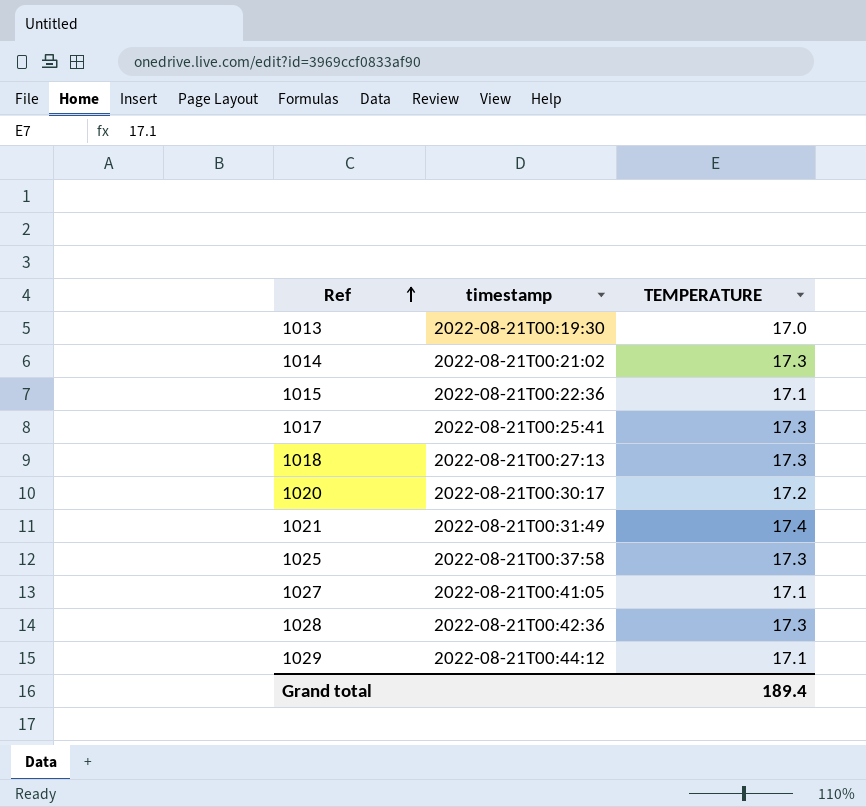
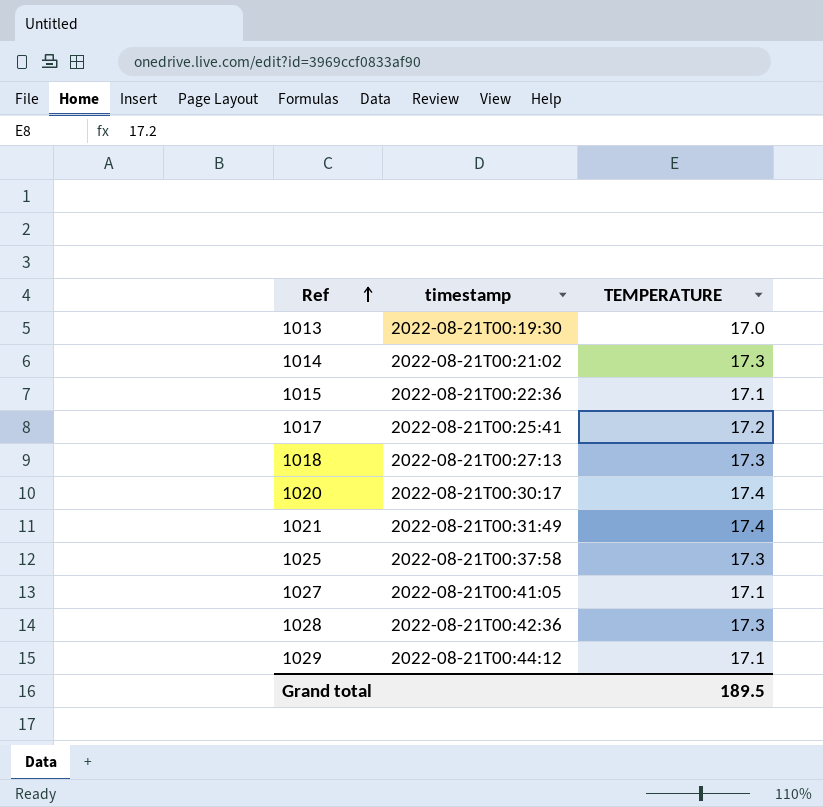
1017 | TEMPERATURE: 17.3 -> 17.2
1020 | TEMPERATURE: 17.2 -> 17.4
Grand total | TEMPERATURE: 189.4 -> 189.5

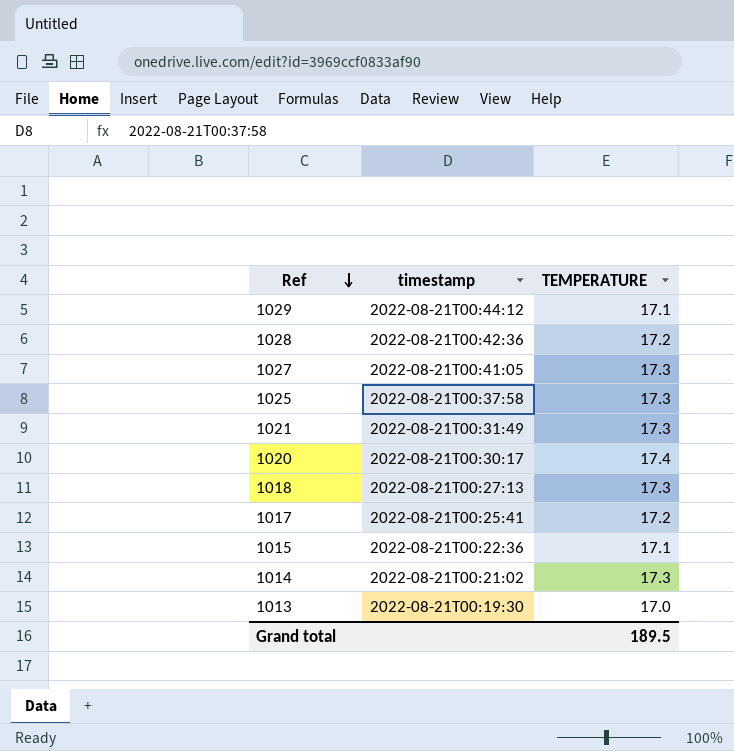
row order: Ref ascending -> Ref descending
1028 | TEMPERATURE: 17.3 -> 17.2
1027 | TEMPERATURE: 17.1 -> 17.3
1021 | TEMPERATURE: 17.4 -> 17.3

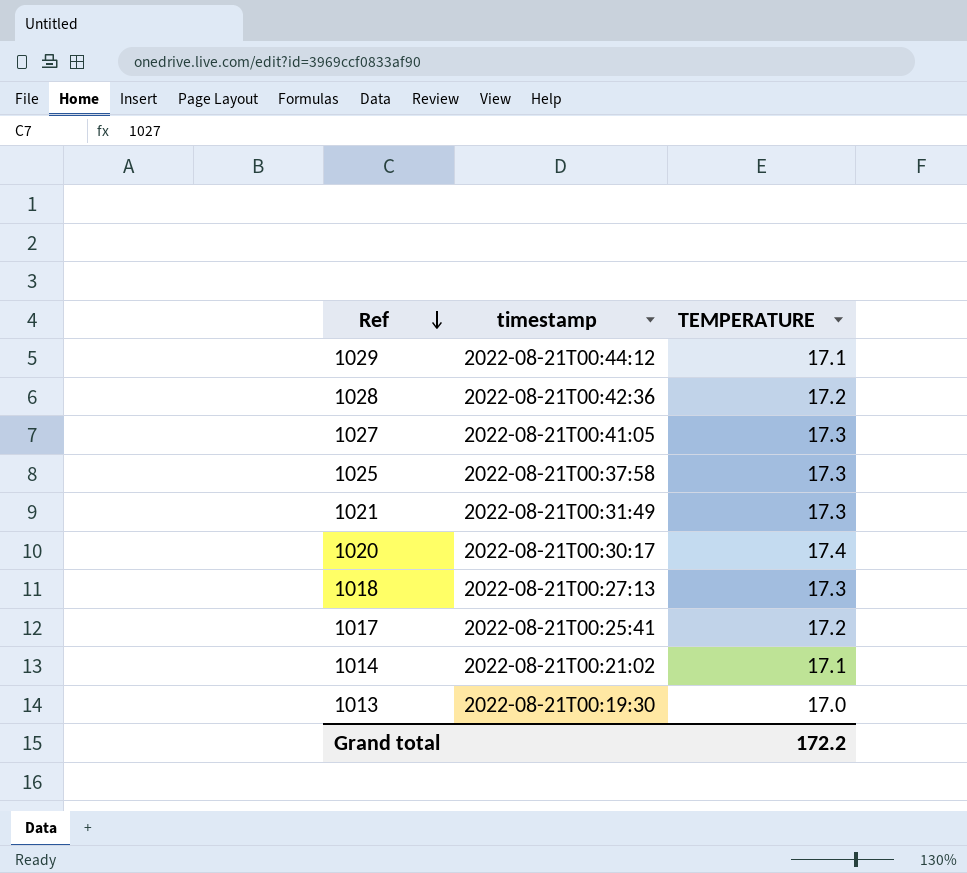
row 1015: 2022-08-21T00:22:36 | 17.1 -> none
1014 | TEMPERATURE: 17.3 -> 17.1
Grand total | TEMPERATURE: 189.5 -> 172.2

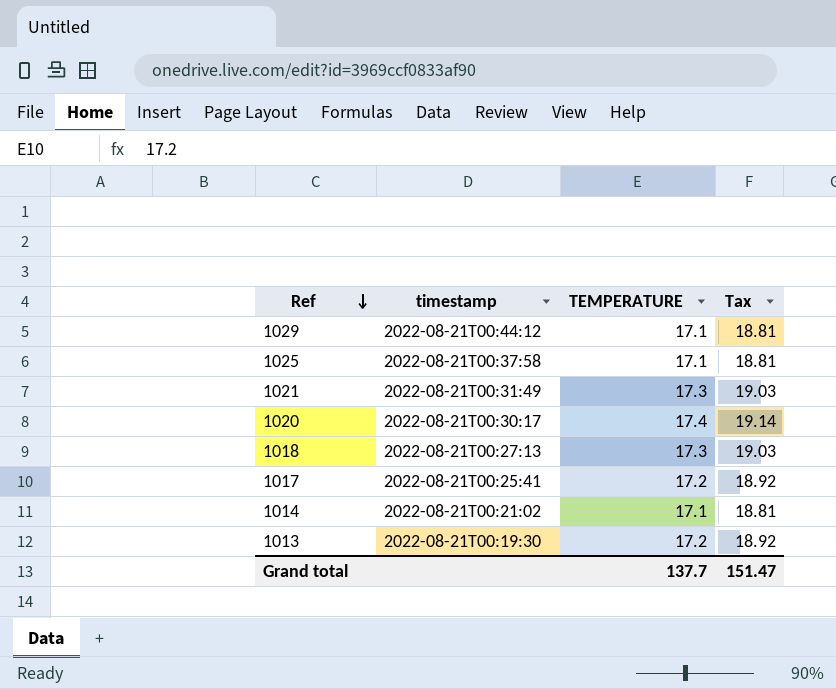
column Tax | formula: none -> [TEMPERATURE] * 1.1
row 1028: 2022-08-21T00:42:36 | 17.2 -> none
row 1027: 2022-08-21T00:41:05 | 17.3 -> none
1025 | TEMPERATURE: 17.3 -> 17.1
1013 | TEMPERATURE: 17.0 -> 17.2
Grand total | TEMPERATURE: 172.2 -> 137.7

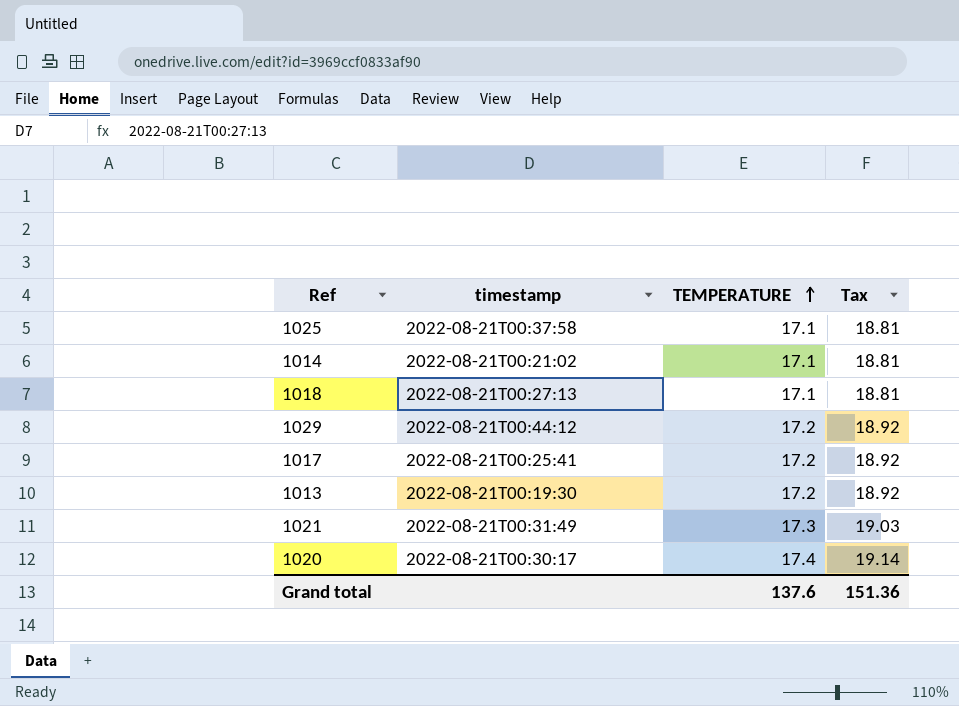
row order: Ref descending -> TEMPERATURE ascending
1018 | TEMPERATURE: 17.3 -> 17.1
1018 | Tax: 19.03 -> 18.81
1029 | TEMPERATURE: 17.1 -> 17.2
1029 | Tax: 18.81 -> 18.92
Grand total | TEMPERATURE: 137.7 -> 137.6
Grand total | Tax: 151.47 -> 151.36

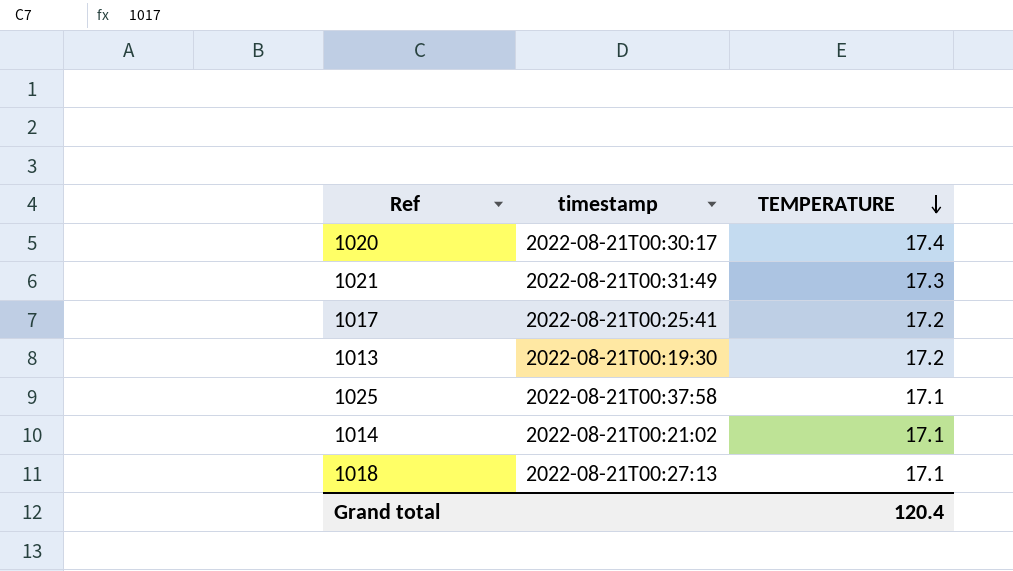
row order: TEMPERATURE ascending -> TEMPERATURE descending
column Tax | formula: [TEMPERATURE] * 1.1 -> none
row 1029: 2022-08-21T00:44:12 | 17.2 | 18.92 -> none
Grand total | TEMPERATURE: 137.6 -> 120.4

